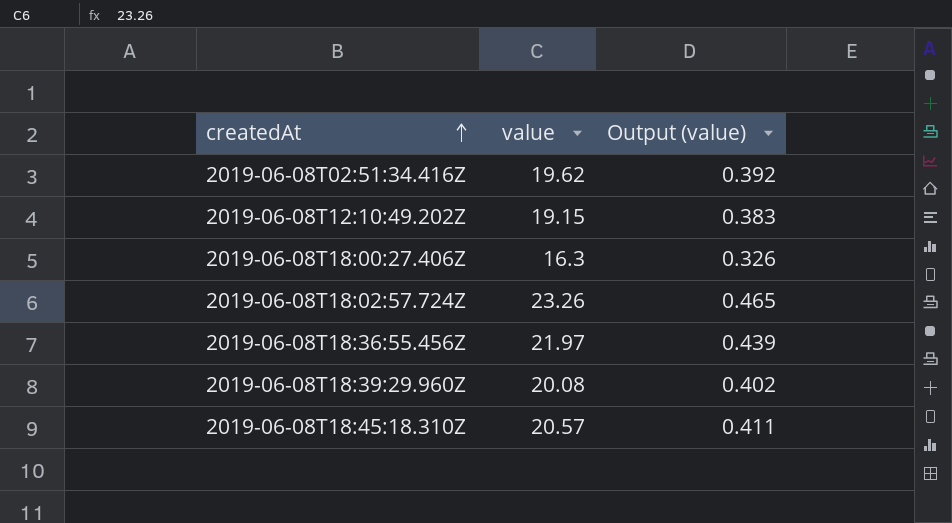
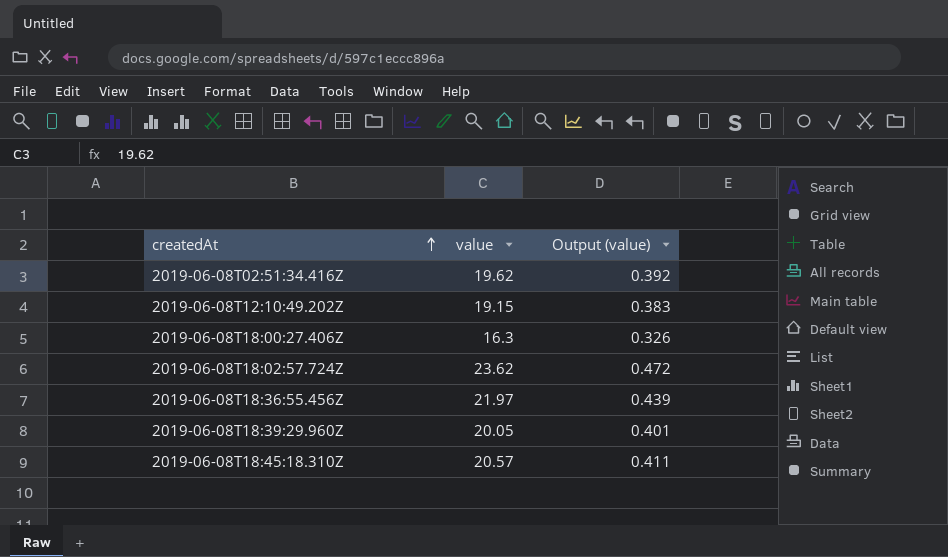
2019-06-08T18:02:57.724Z | value: 23.26 -> 23.62
2019-06-08T18:02:57.724Z | Output (value): 0.465 -> 0.472
2019-06-08T18:39:29.960Z | value: 20.08 -> 20.05
2019-06-08T18:39:29.960Z | Output (value): 0.402 -> 0.401

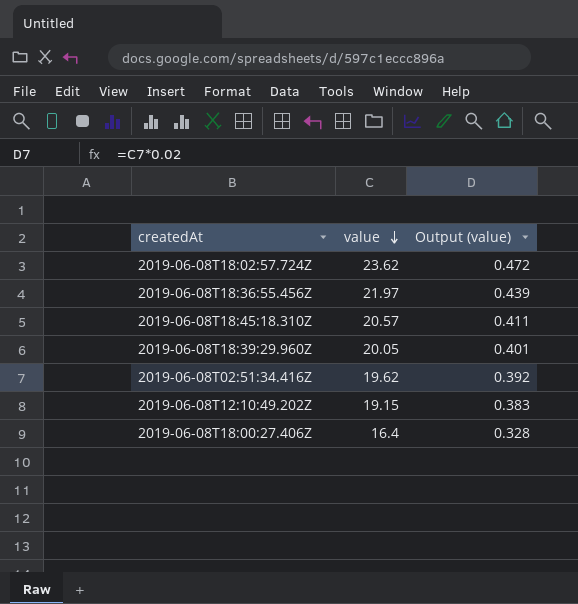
row order: createdAt ascending -> value descending
2019-06-08T18:00:27.406Z | value: 16.3 -> 16.4
2019-06-08T18:00:27.406Z | Output (value): 0.326 -> 0.328

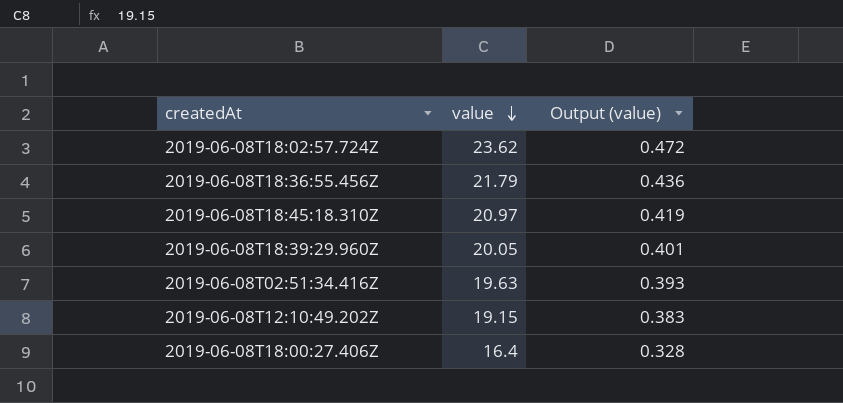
2019-06-08T18:36:55.456Z | value: 21.97 -> 21.79
2019-06-08T18:36:55.456Z | Output (value): 0.439 -> 0.436
2019-06-08T18:45:18.310Z | value: 20.57 -> 20.97
2019-06-08T18:45:18.310Z | Output (value): 0.411 -> 0.419
2019-06-08T02:51:34.416Z | value: 19.62 -> 19.63
2019-06-08T02:51:34.416Z | Output (value): 0.392 -> 0.393

